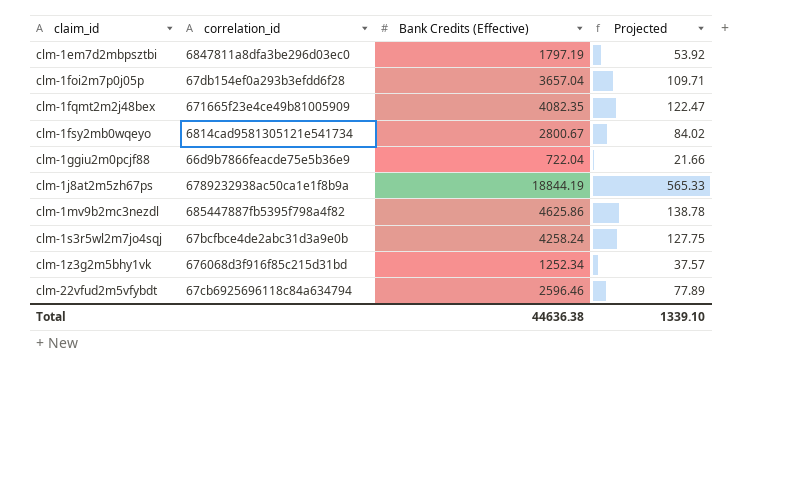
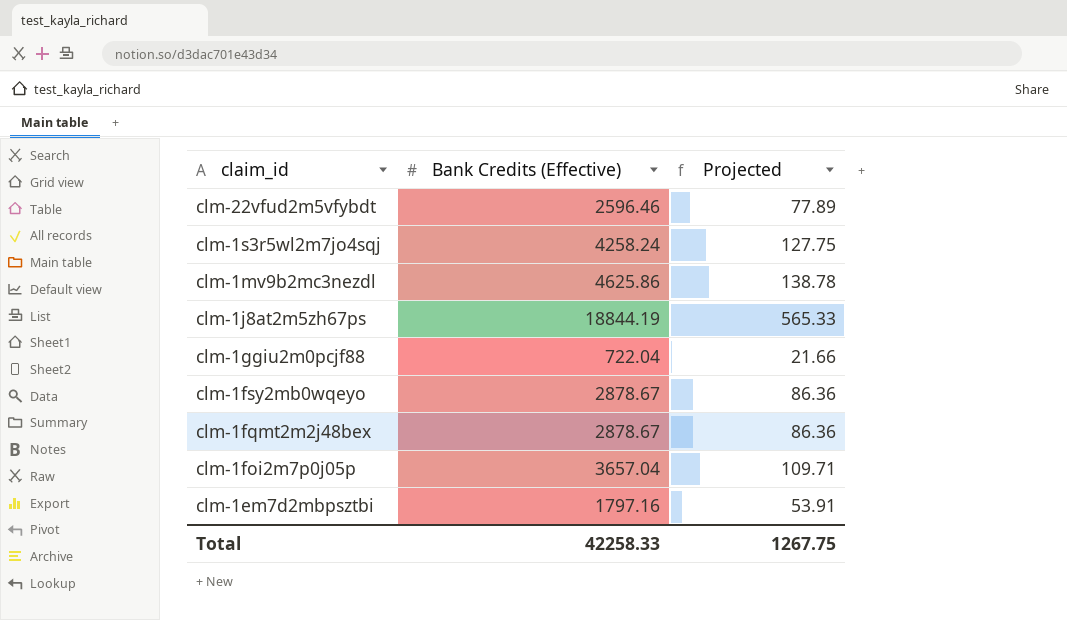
row order: claim_id ascending -> claim_id descending
column correlation_id | position: 2 -> none
row clm-1z3g2m5bhy1vk: 676068d3f916f85c215d31bd | 1252.34 | 37.57 -> none
clm-1fsy2mb0wqeyo | Bank Credits (Effective): 2800.67 -> 2878.67
clm-1fsy2mb0wqeyo | Projected: 84.02 -> 86.36
clm-1fqmt2m2j48bex | Bank Credits (Effective): 4082.35 -> 2878.67
clm-1fqmt2m2j48bex | Projected: 122.47 -> 86.36
clm-1em7d2mbpsztbi | Bank Credits (Effective): 1797.19 -> 1797.16
clm-1em7d2mbpsztbi | Projected: 53.92 -> 53.91
Total | Bank Credits (Effective): 44636.38 -> 42258.33
Total | Projected: 1339.10 -> 1267.75

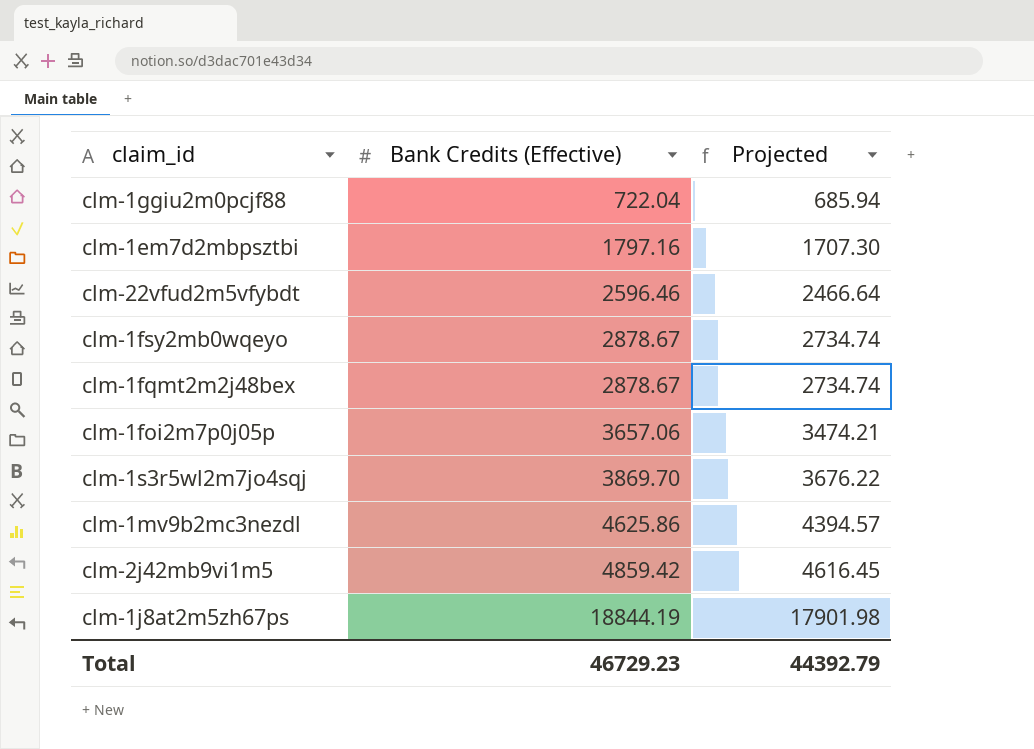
row order: claim_id descending -> Bank Credits (Effective) ascending
column Projected | formula: [Bank Credits (Effective)] * 0.03 -> [Bank Credits (Effective)] * 0.95
clm-1foi2m7p0j05p | Bank Credits (Effective): 3657.04 -> 3657.06
clm-1s3r5wl2m7jo4sqj | Bank Credits (Effective): 4258.24 -> 3869.70
row clm-2j42mb9vi1m5: none -> 4859.42 | 4616.45
Total | Bank Credits (Effective): 42258.33 -> 46729.23
Total | Projected: 1267.75 -> 44392.79

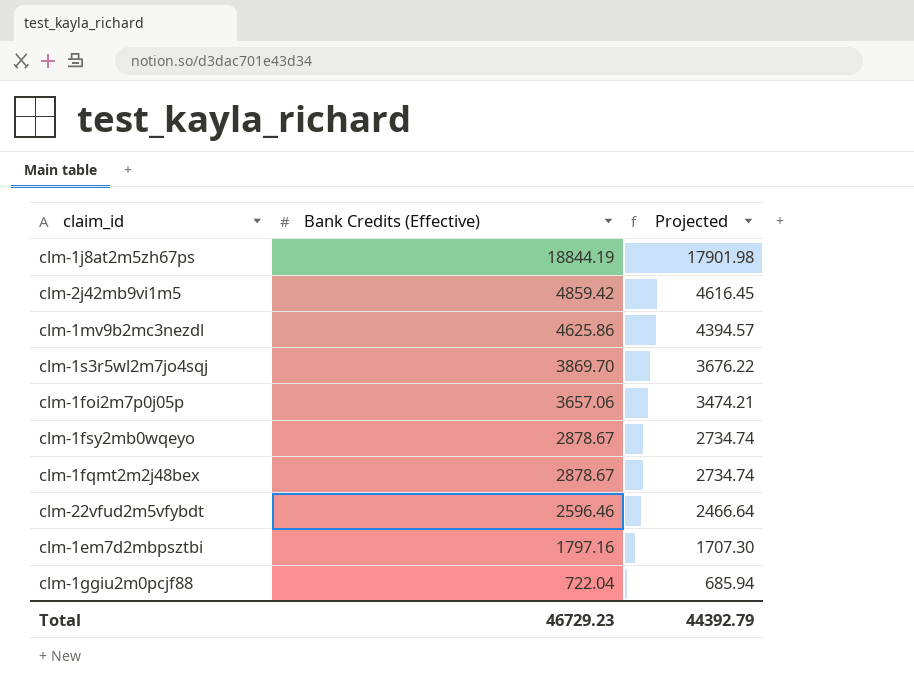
row order: Bank Credits (Effective) ascending -> Bank Credits (Effective) descending

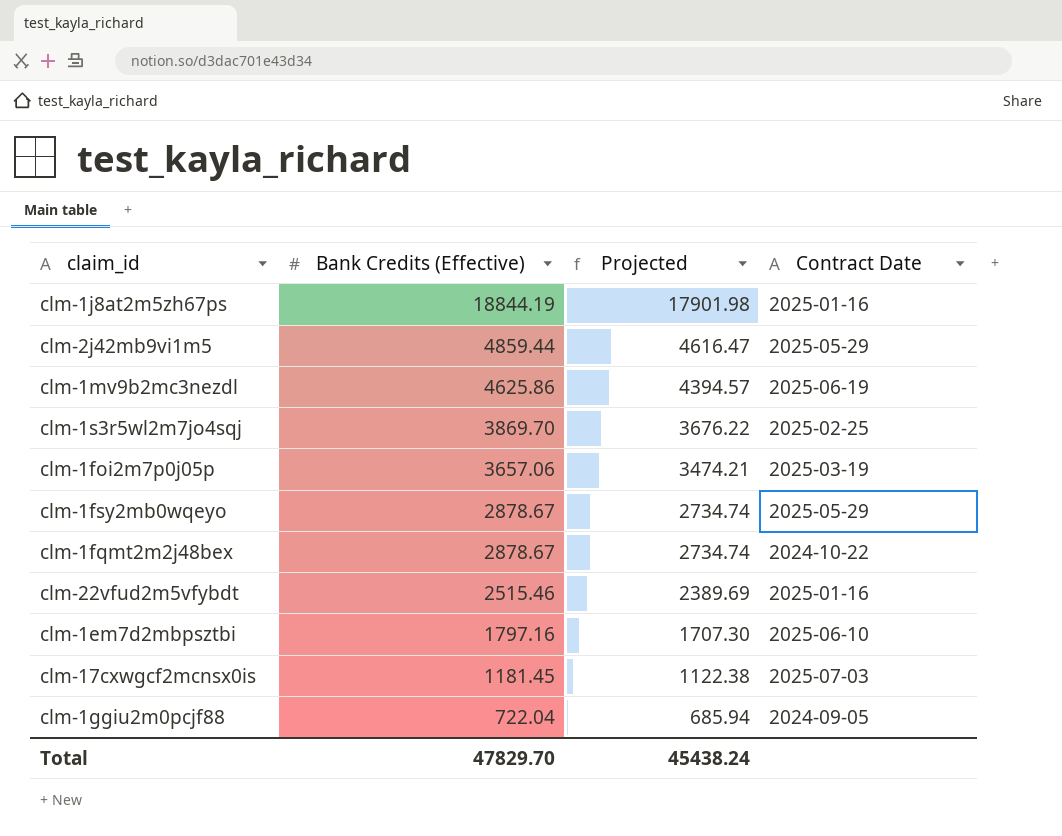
column Contract Date | position: none -> 4
clm-2j42mb9vi1m5 | Bank Credits (Effective): 4859.42 -> 4859.44
clm-2j42mb9vi1m5 | Projected: 4616.45 -> 4616.47
clm-22vfud2m5vfybdt | Bank Credits (Effective): 2596.46 -> 2515.46
clm-22vfud2m5vfybdt | Projected: 2466.64 -> 2389.69
row clm-17cxwgcf2mcnsx0is: none -> 1181.45 | 1122.38 | 2025-07-03
Total | Bank Credits (Effective): 46729.23 -> 47829.70
Total | Projected: 44392.79 -> 45438.24

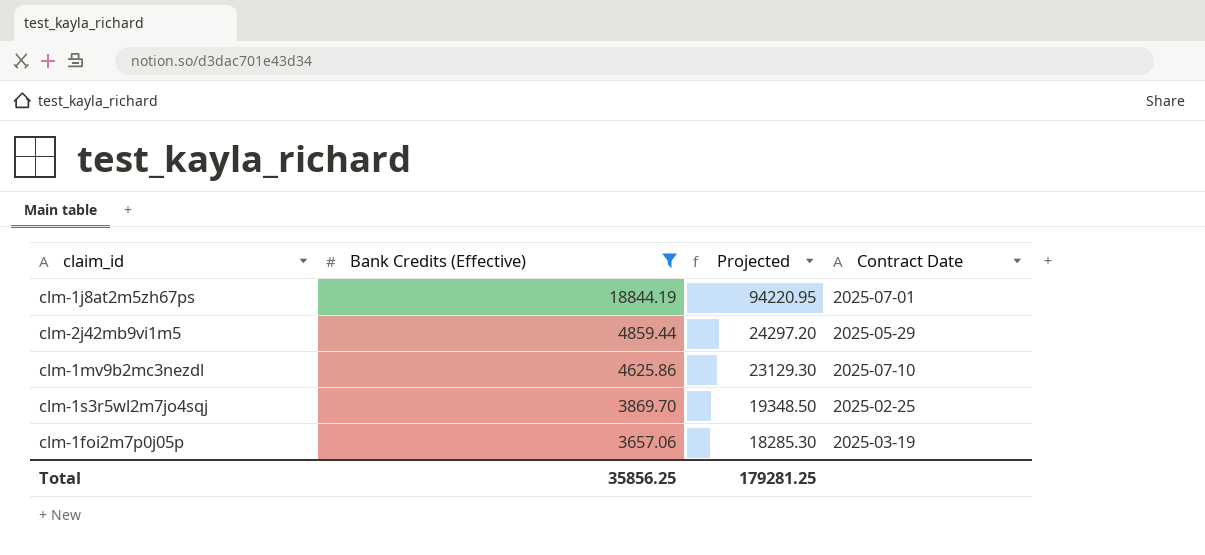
filter: none -> Bank Credits (Effective) >= 3657.06
column Projected | formula: [Bank Credits (Effective)] * 0.95 -> [Bank Credits (Effective)] * 5
clm-1j8at2m5zh67ps | Contract Date: 2025-01-16 -> 2025-07-01
clm-1mv9b2mc3nezdl | Contract Date: 2025-06-19 -> 2025-07-10
Total | Bank Credits (Effective): 47829.70 -> 35856.25
Total | Projected: 45438.24 -> 179281.25

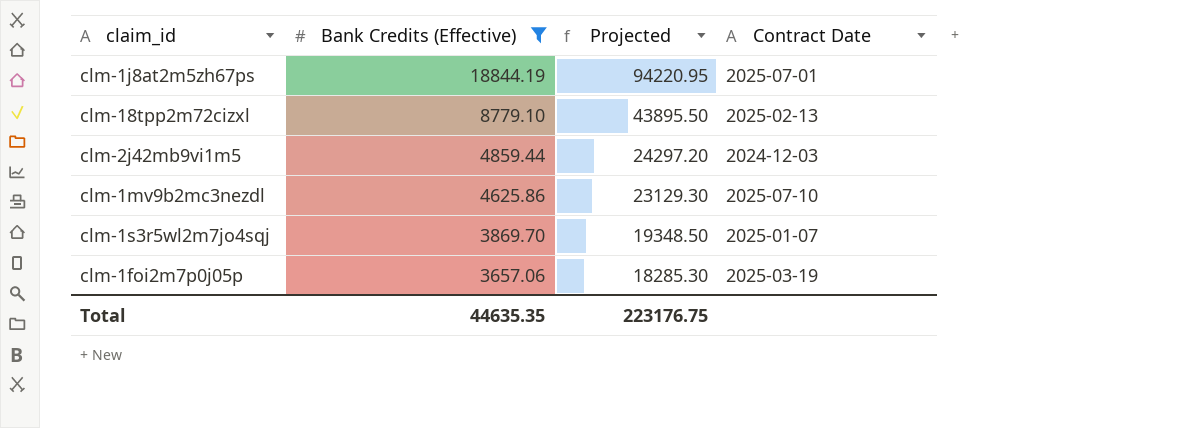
row clm-18tpp2m72cizxl: none -> 8779.10 | 43895.50 | 2025-02-13
clm-2j42mb9vi1m5 | Contract Date: 2025-05-29 -> 2024-12-03
clm-1s3r5wl2m7jo4sqj | Contract Date: 2025-02-25 -> 2025-01-07
Total | Bank Credits (Effective): 35856.25 -> 44635.35
Total | Projected: 179281.25 -> 223176.75

